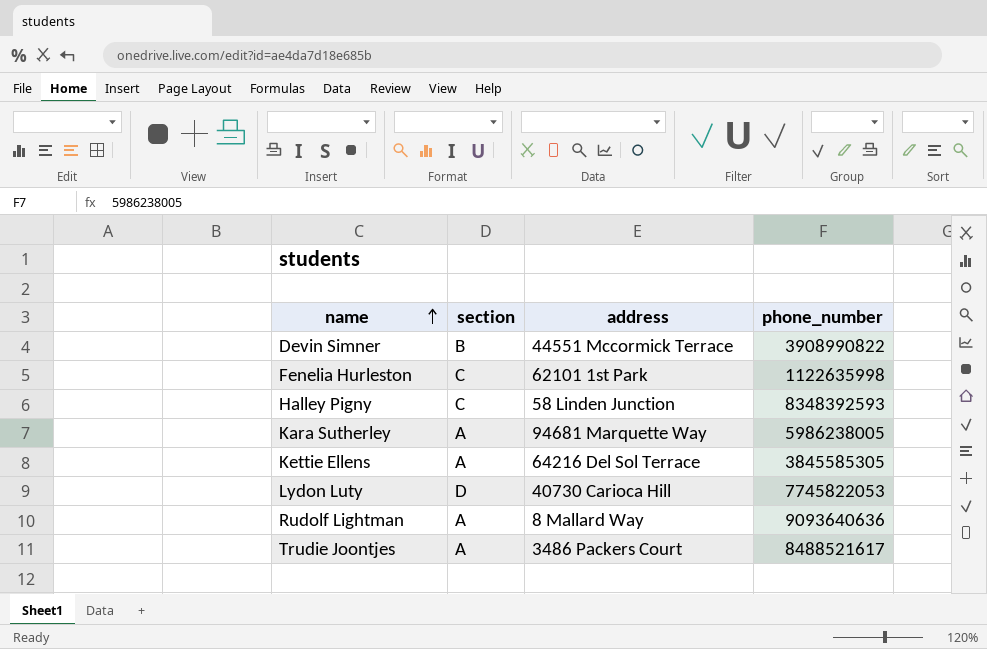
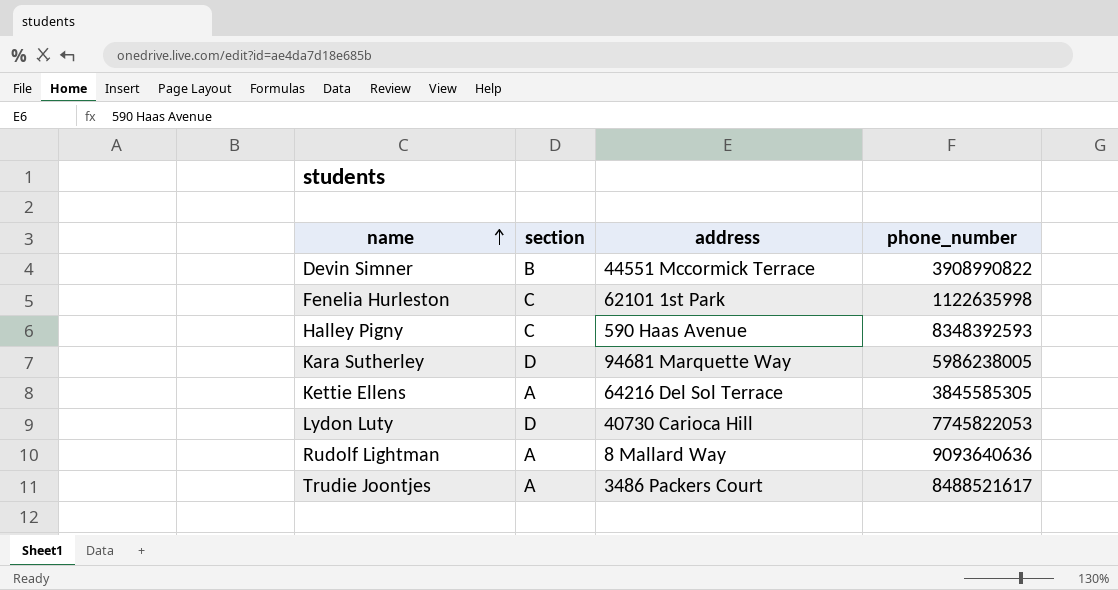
Halley Pigny | address: 58 Linden Junction -> 590 Haas Avenue
Kara Sutherley | section: A -> D

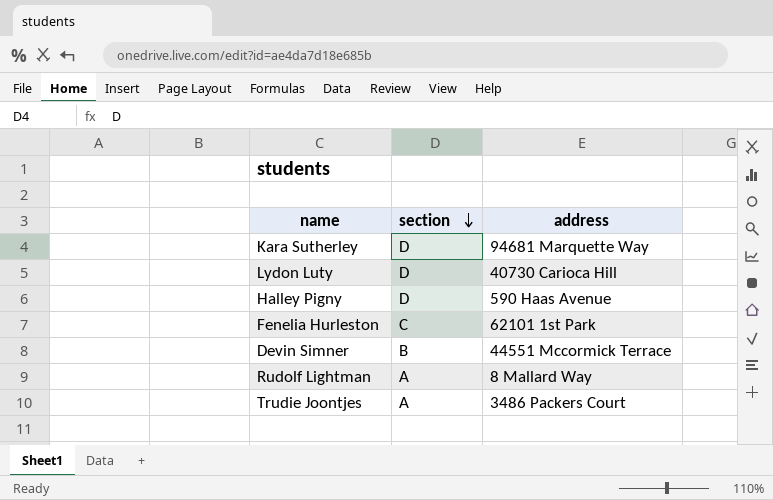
row order: name ascending -> section descending
column phone_number | position: 4 -> none
row Kettie Ellens: A | 64216 Del Sol Terrace | 3845585305 -> none
Halley Pigny | section: C -> D

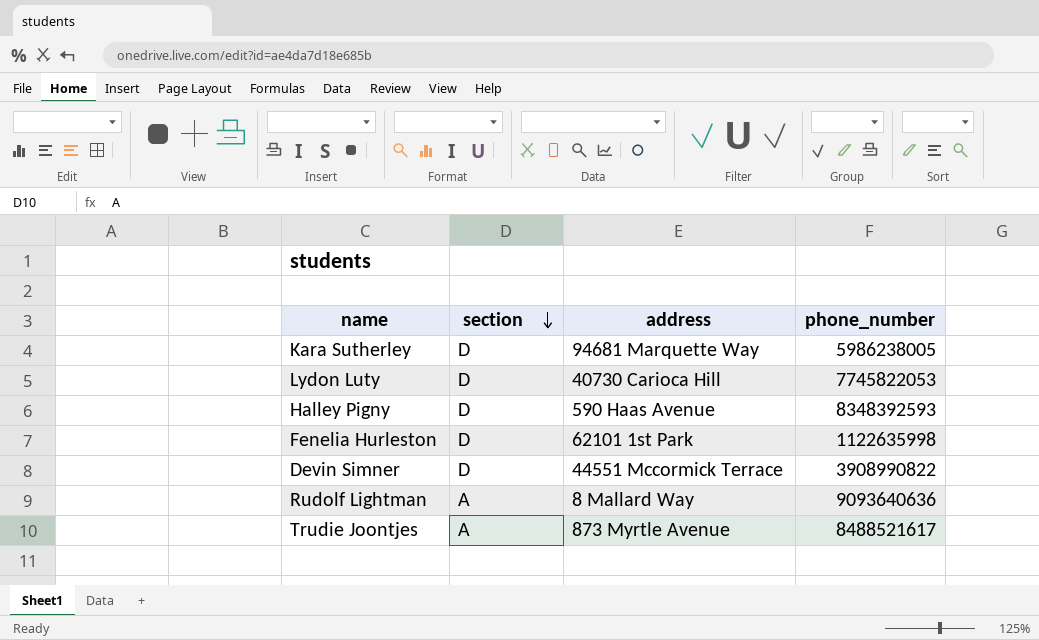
column phone_number | position: none -> 4
Fenelia Hurleston | section: C -> D
Devin Simner | section: B -> D
Trudie Joontjes | address: 3486 Packers Court -> 873 Myrtle Avenue

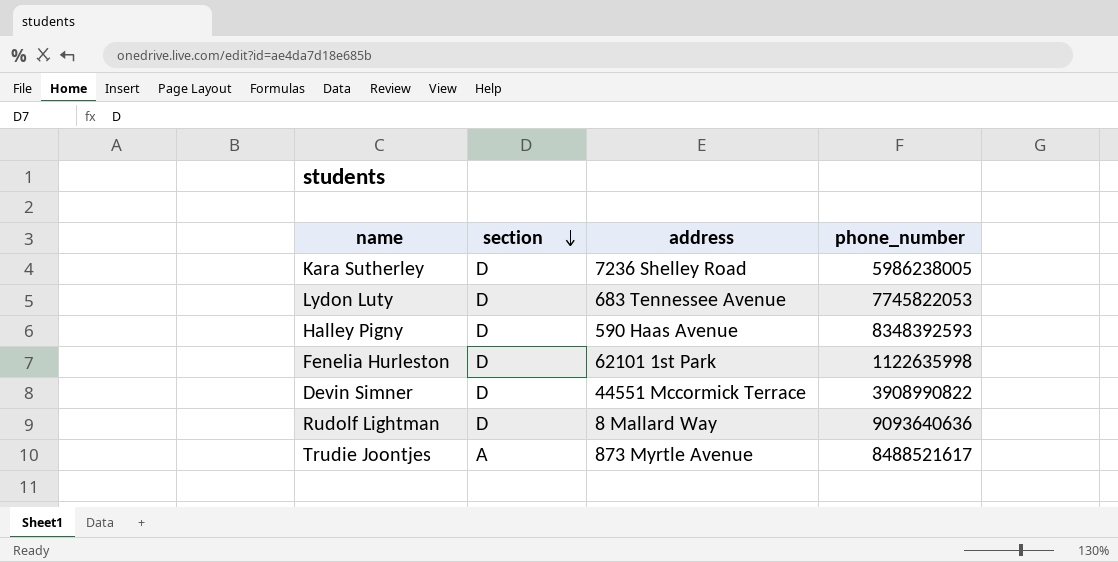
Kara Sutherley | address: 94681 Marquette Way -> 7236 Shelley Road
Lydon Luty | address: 40730 Carioca Hill -> 683 Tennessee Avenue
Rudolf Lightman | section: A -> D

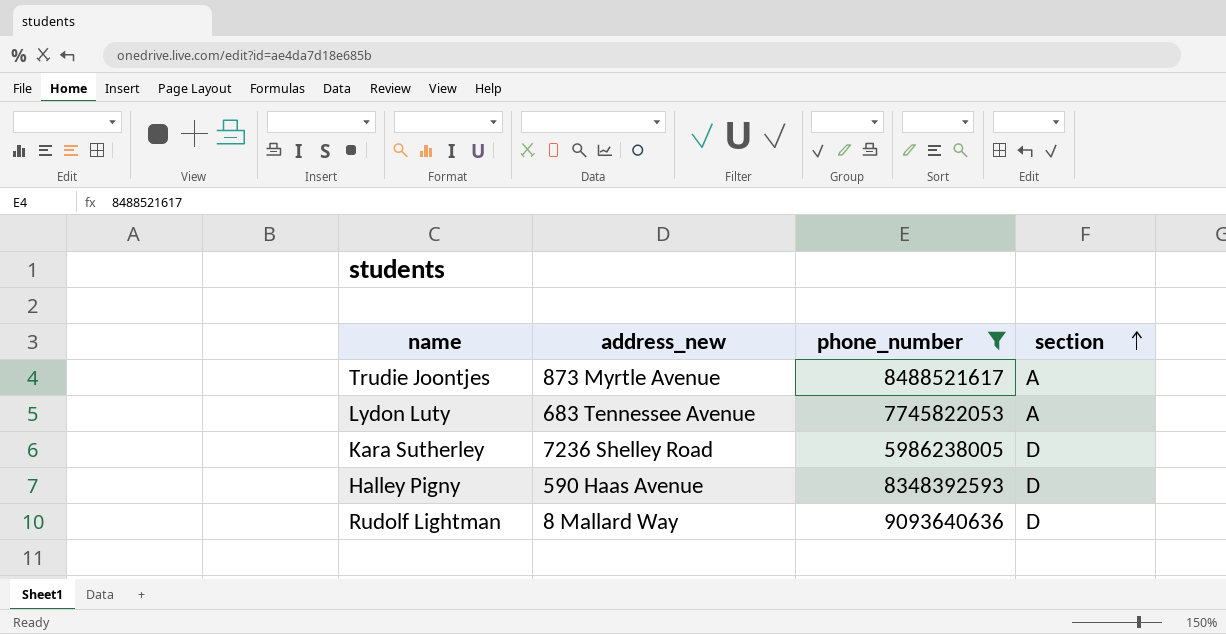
filter: none -> phone_number >= 5986238005
row order: section descending -> section ascending
column name: address -> address_new
column section | position: 2 -> 4
Lydon Luty | section: D -> A

